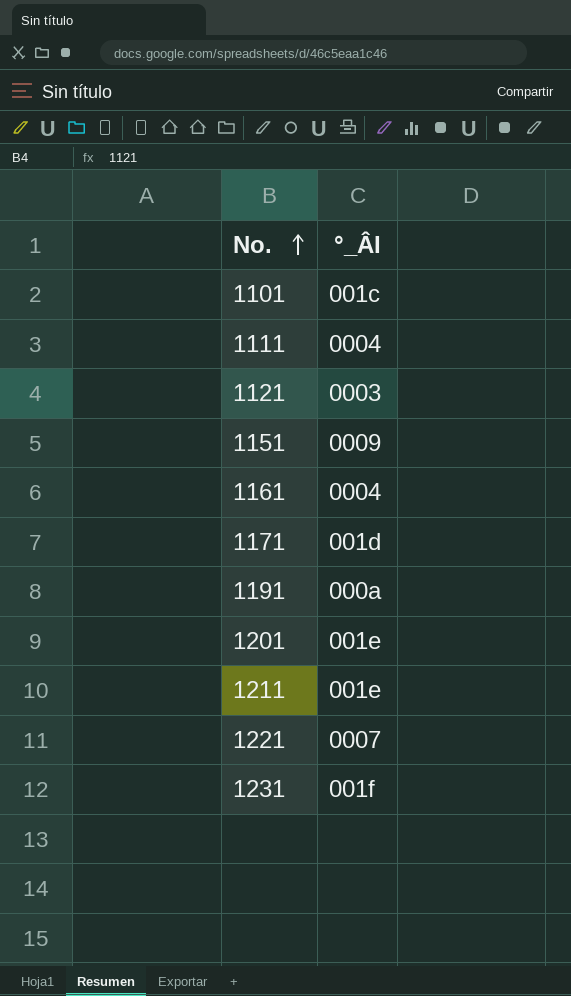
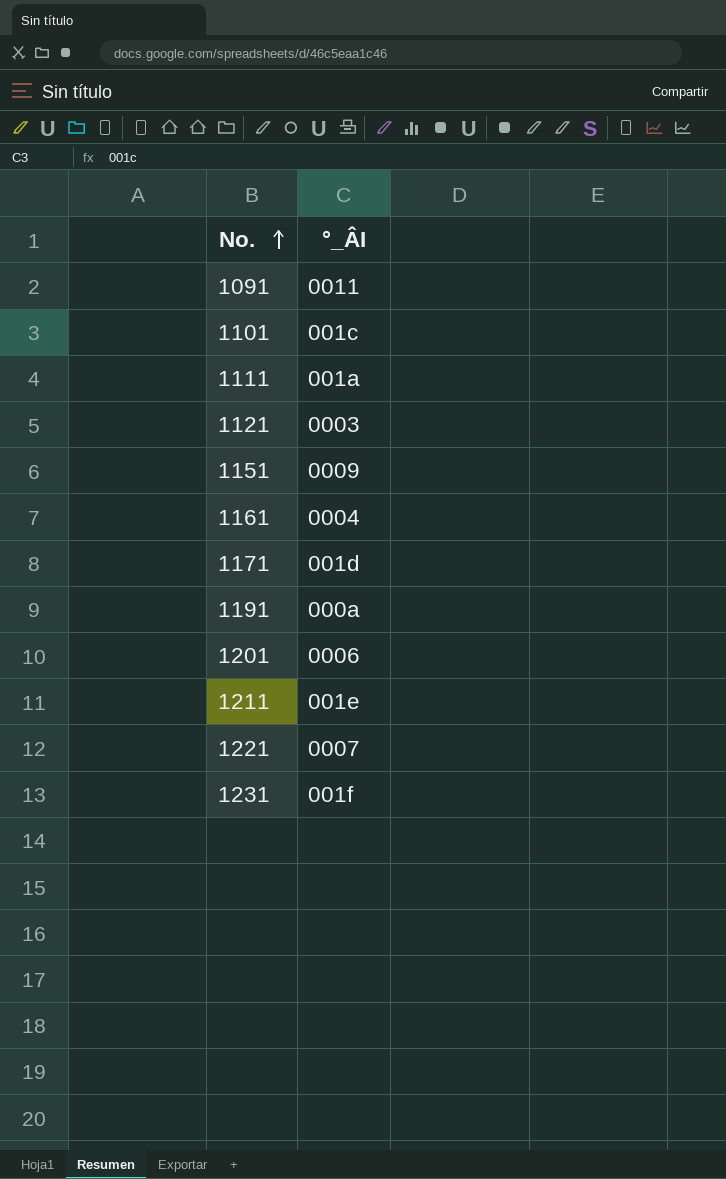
row 1091: none -> 0011
1111 | °_ÂI: 0004 -> 001a
1201 | °_ÂI: 001e -> 0006

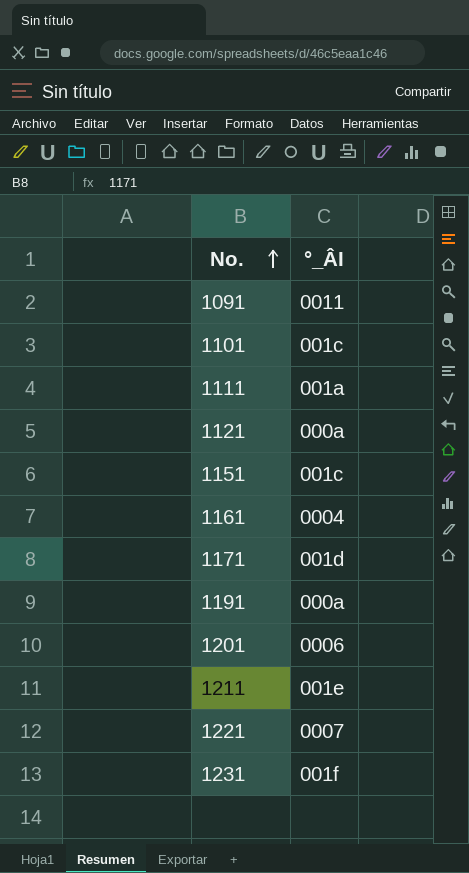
1121 | °_ÂI: 0003 -> 000a
1151 | °_ÂI: 0009 -> 001c

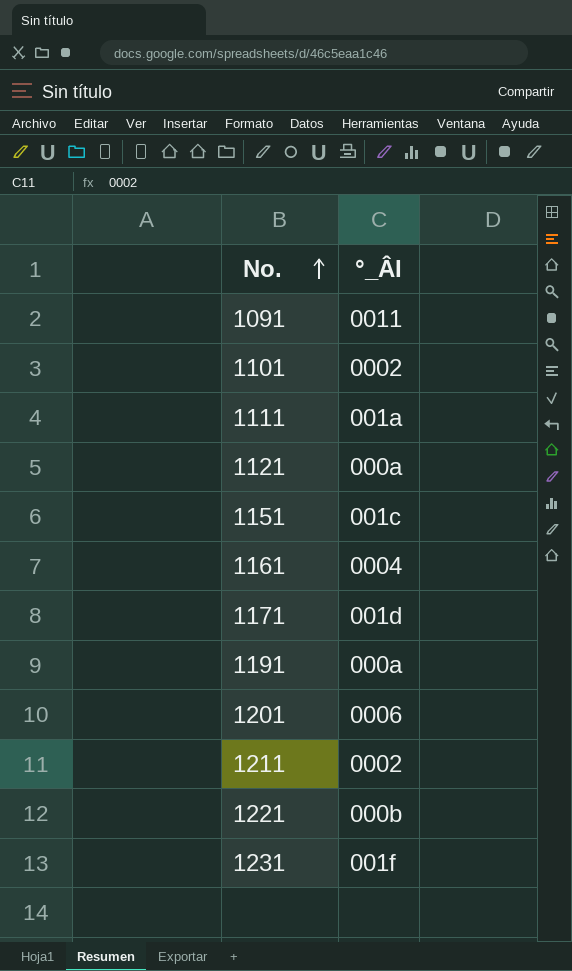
1101 | °_ÂI: 001c -> 0002
1211 | °_ÂI: 001e -> 0002
1221 | °_ÂI: 0007 -> 000b

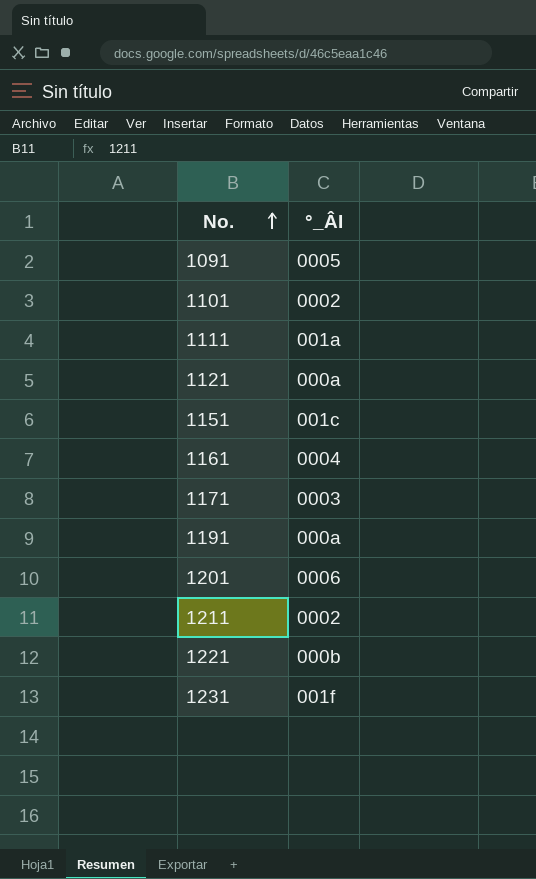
1091 | °_ÂI: 0011 -> 0005
1171 | °_ÂI: 001d -> 0003

